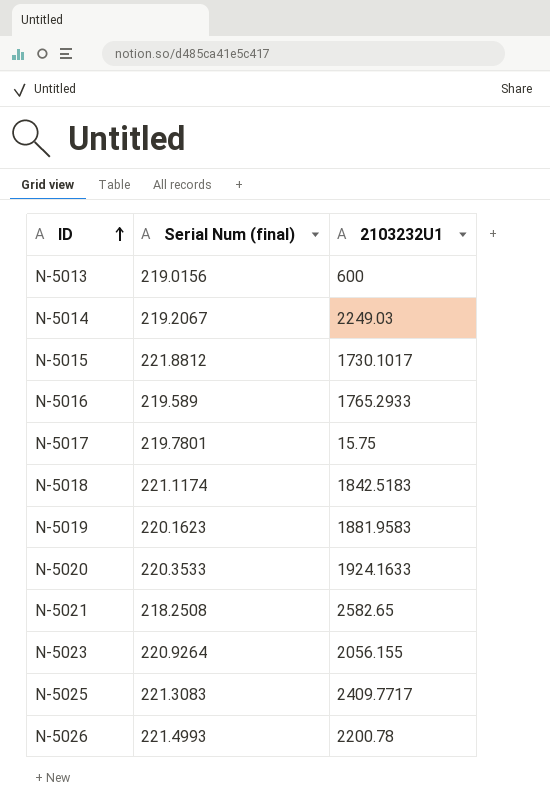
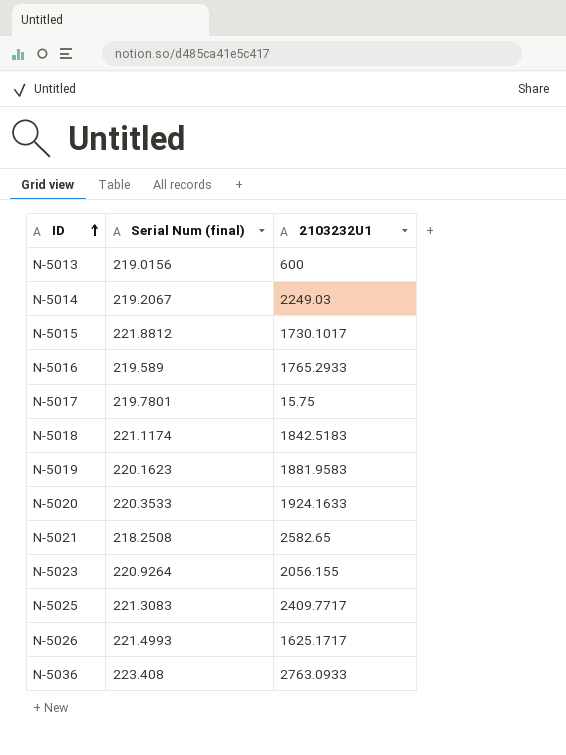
N-5026 | 2103232U1: 2200.78 -> 1625.1717
row N-5036: none -> 223.408 | 2763.0933

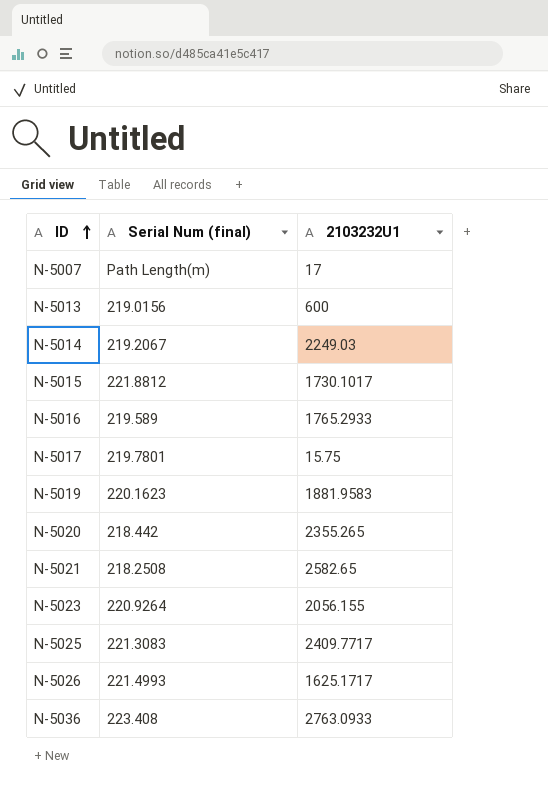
row N-5018: 221.1174 | 1842.5183 -> none
row N-5007: none -> Path Length(m) | 17
N-5020 | Serial Num (final): 220.3533 -> 218.442
N-5020 | 2103232U1: 1924.1633 -> 2355.265

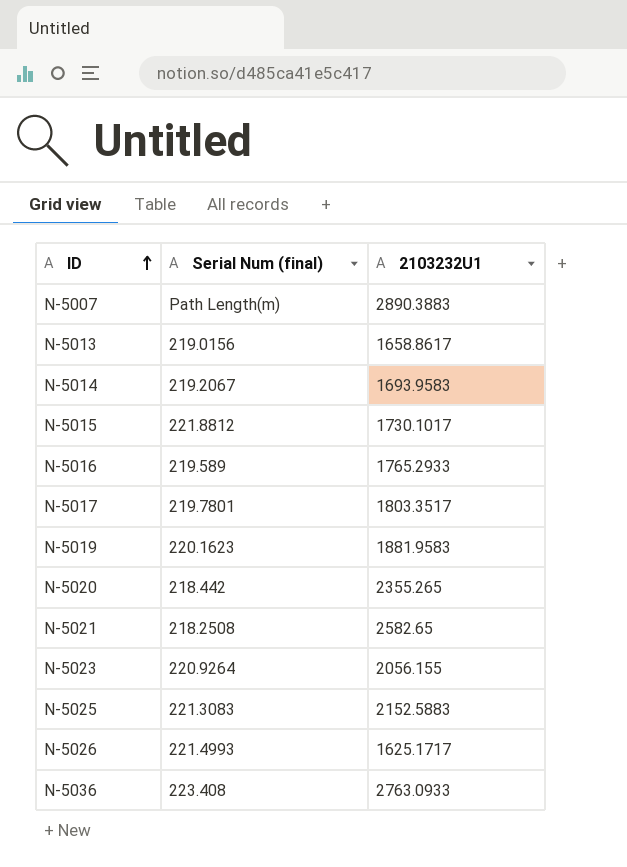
N-5007 | 2103232U1: 17 -> 2890.3883
N-5013 | 2103232U1: 600 -> 1658.8617
N-5014 | 2103232U1: 2249.03 -> 1693.9583
N-5017 | 2103232U1: 15.75 -> 1803.3517
N-5025 | 2103232U1: 2409.7717 -> 2152.5883

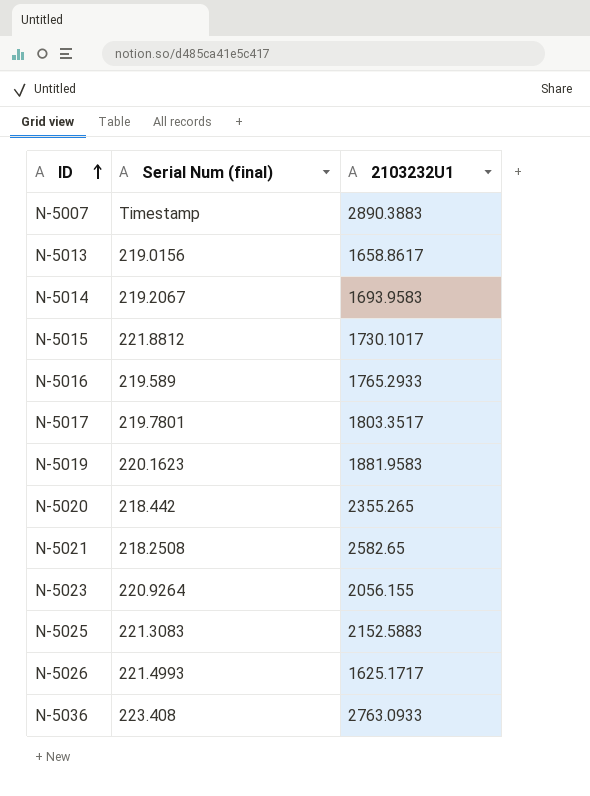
N-5007 | Serial Num (final): Path Length(m) -> Timestamp

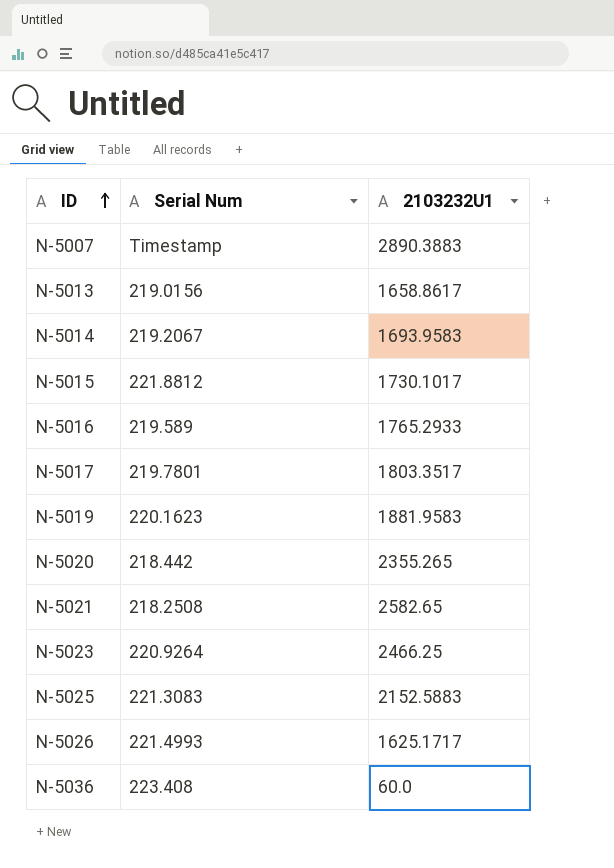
column name: Serial Num (final) -> Serial Num
N-5023 | 2103232U1: 2056.155 -> 2466.25
N-5036 | 2103232U1: 2763.0933 -> 60.0

